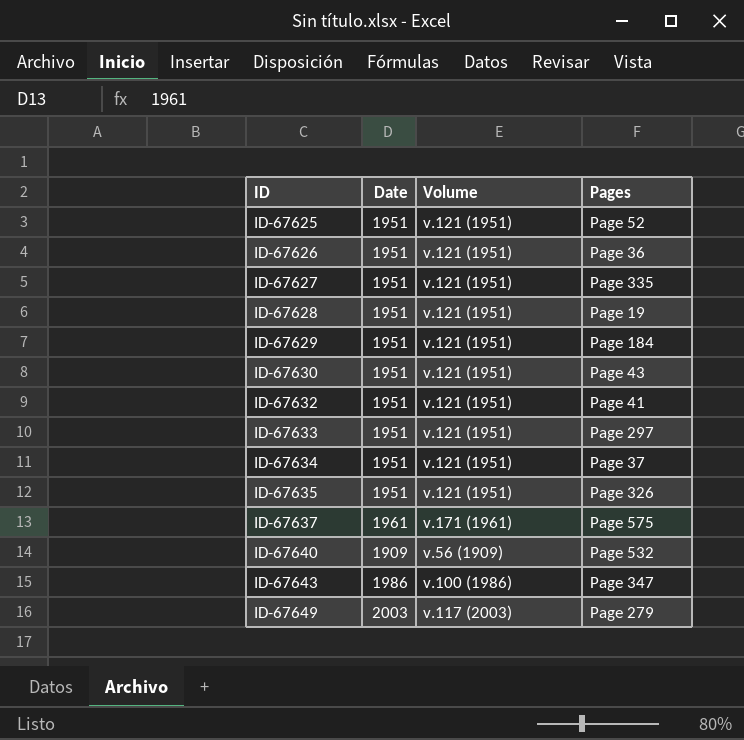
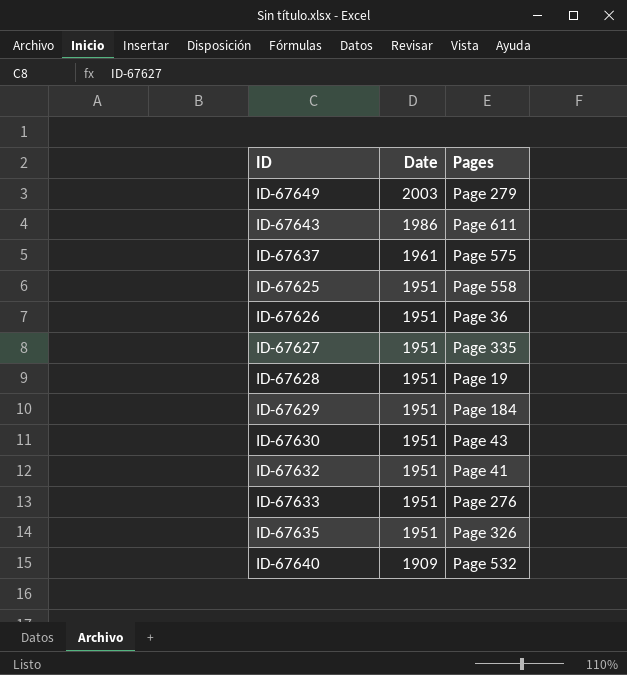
row order: ID ascending -> Date descending
column Volume | position: 3 -> none
row ID-67634: 1951 | v.121 (1951) | Page 37 -> none
ID-67643 | Pages: Page 347 -> Page 611
ID-67625 | Pages: Page 52 -> Page 558
ID-67633 | Pages: Page 297 -> Page 276

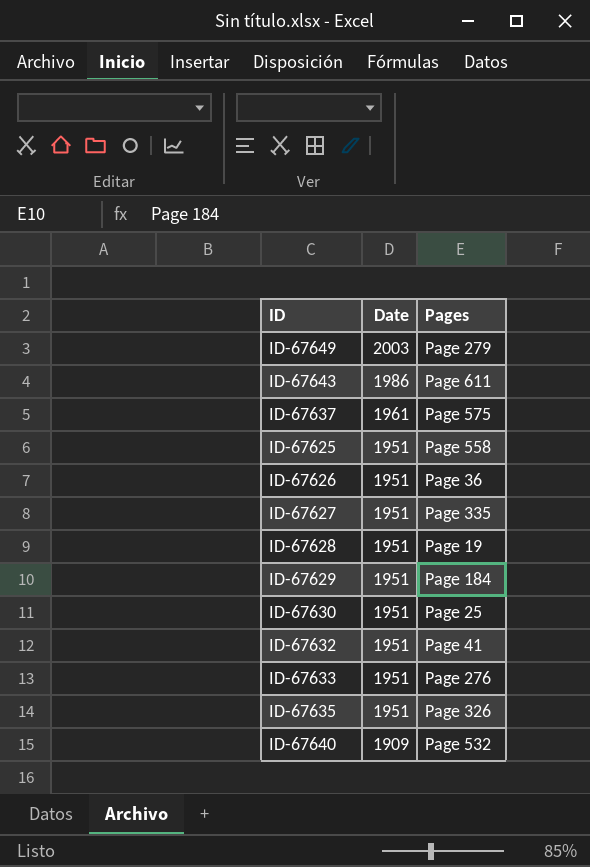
ID-67630 | Pages: Page 43 -> Page 25

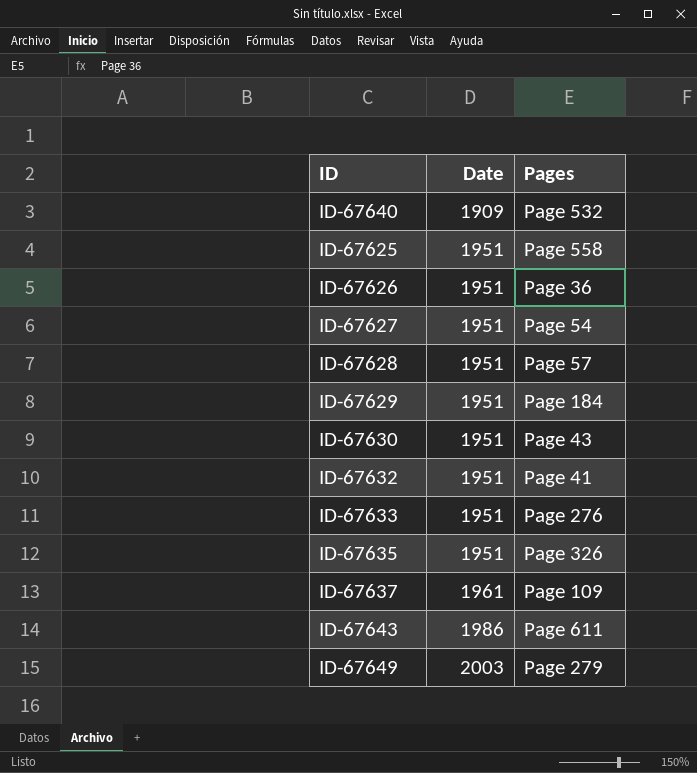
row order: Date descending -> Date ascending
ID-67627 | Pages: Page 335 -> Page 54
ID-67628 | Pages: Page 19 -> Page 57
ID-67630 | Pages: Page 25 -> Page 43
ID-67637 | Pages: Page 575 -> Page 109

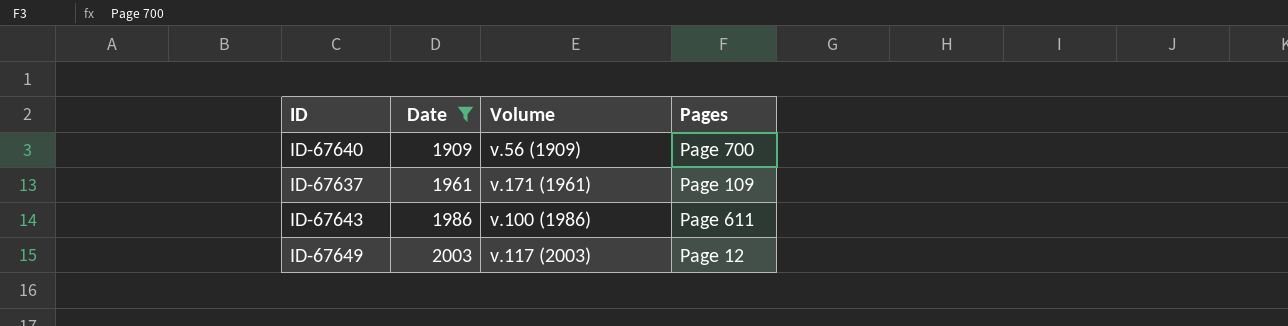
filter: none -> Date != 1951
column Volume | position: none -> 3
ID-67640 | Pages: Page 532 -> Page 700
ID-67649 | Pages: Page 279 -> Page 12

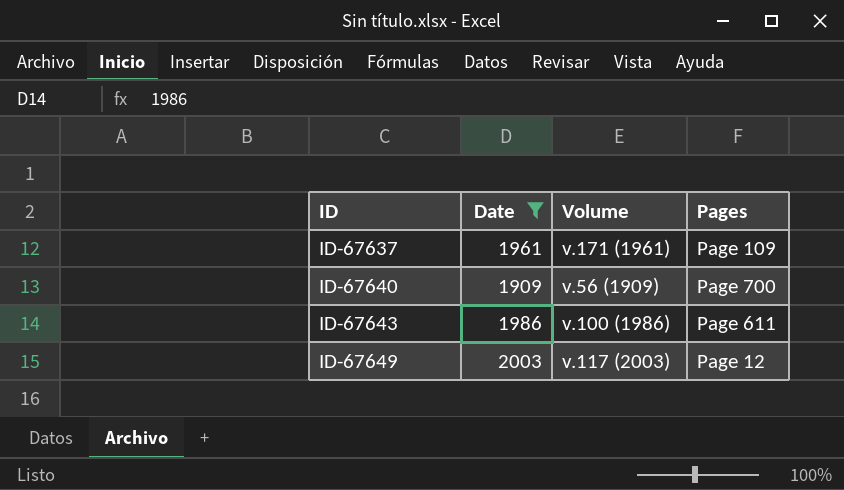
row order: Date ascending -> ID ascending

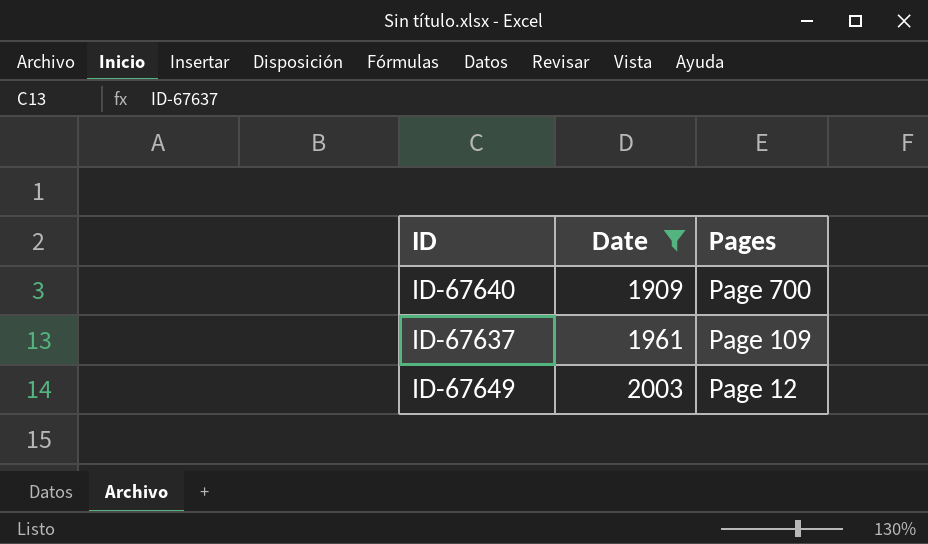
row order: ID ascending -> Date ascending
column Volume | position: 3 -> none
row ID-67643: 1986 | v.100 (1986) | Page 611 -> none

